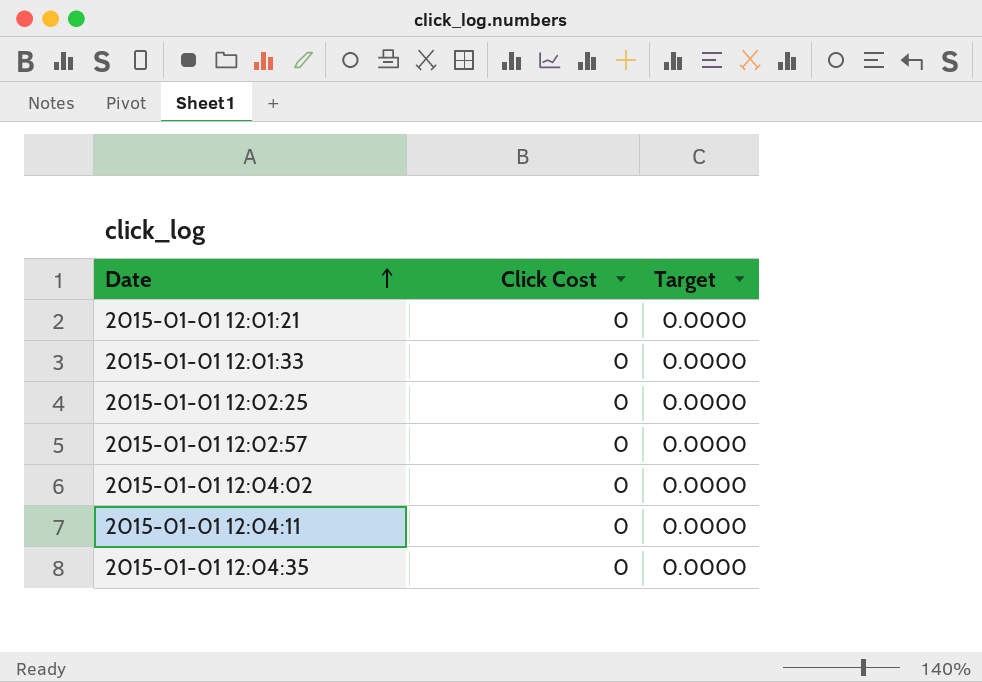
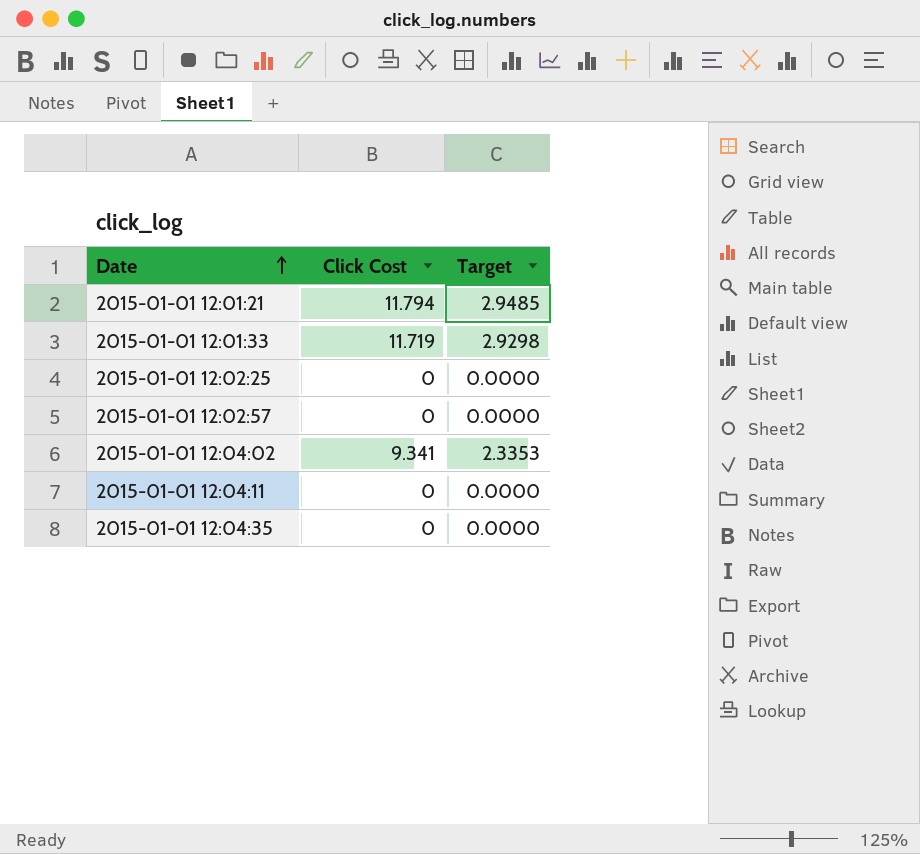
2015-01-01 12:01:21 | Click Cost: 0 -> 11.794
2015-01-01 12:01:21 | Target: 0.0000 -> 2.9485
2015-01-01 12:01:33 | Click Cost: 0 -> 11.719
2015-01-01 12:01:33 | Target: 0.0000 -> 2.9298
2015-01-01 12:04:02 | Click Cost: 0 -> 9.341
2015-01-01 12:04:02 | Target: 0.0000 -> 2.3353

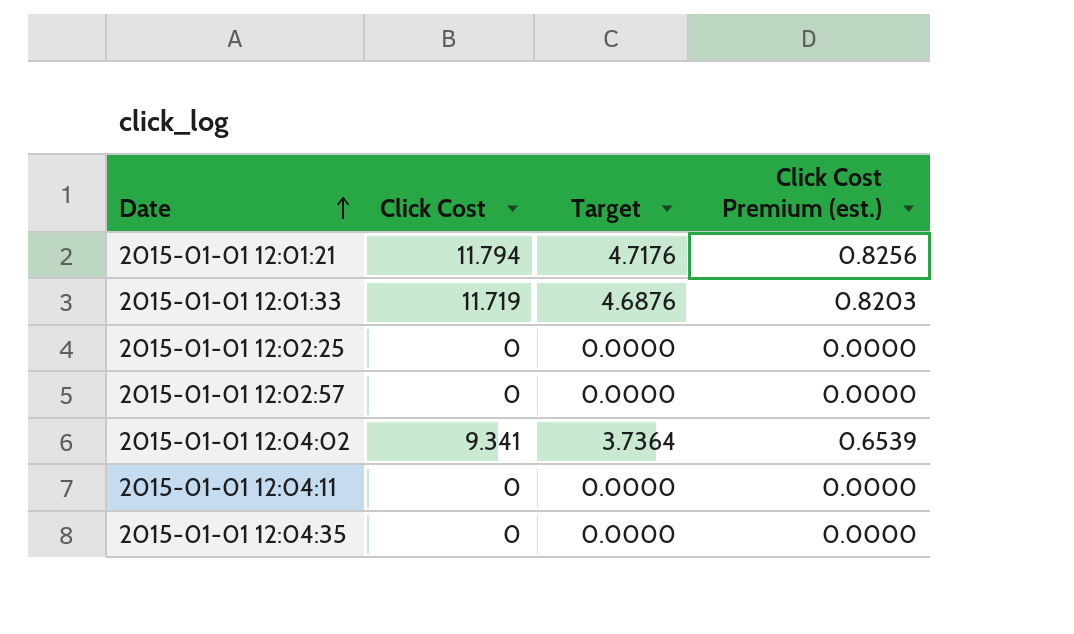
column Target | formula: [Click Cost] * 0.25 -> [Click Cost] * 0.4
column Click Cost Premium (est.) | formula: none -> [Click Cost] * 0.07

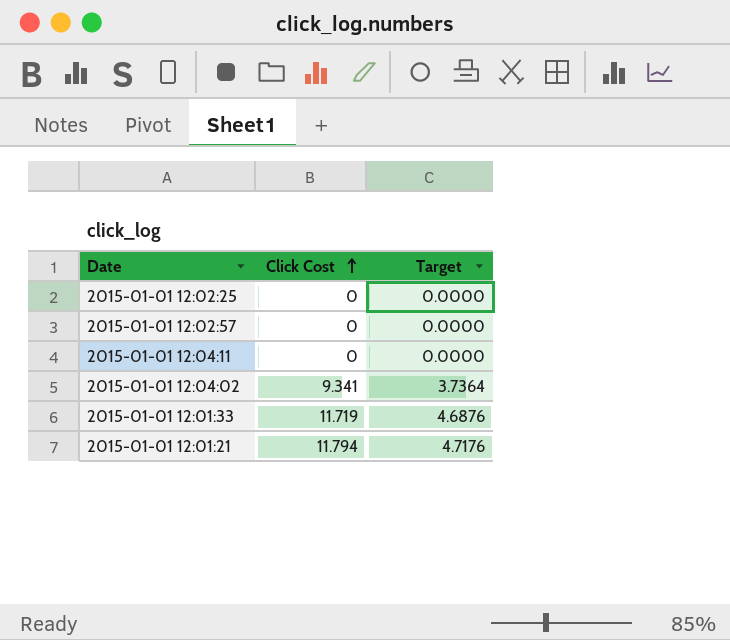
row order: Date ascending -> Click Cost ascending
column Click Cost Premium (est.) | formula: [Click Cost] * 0.07 -> none
row 2015-01-01 12:04:35: 0 | 0.0000 | 0.0000 -> none

